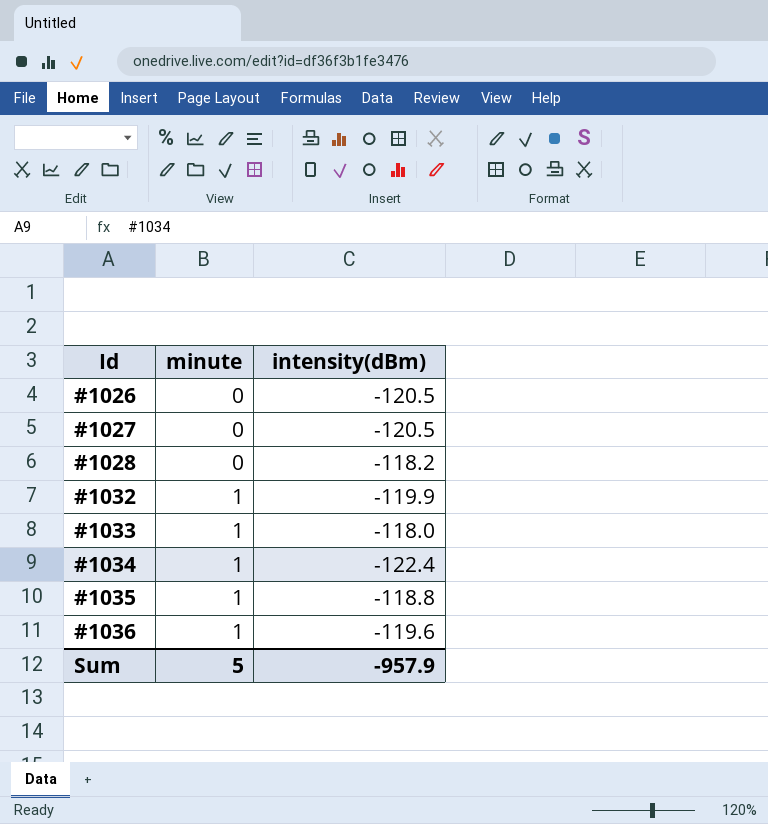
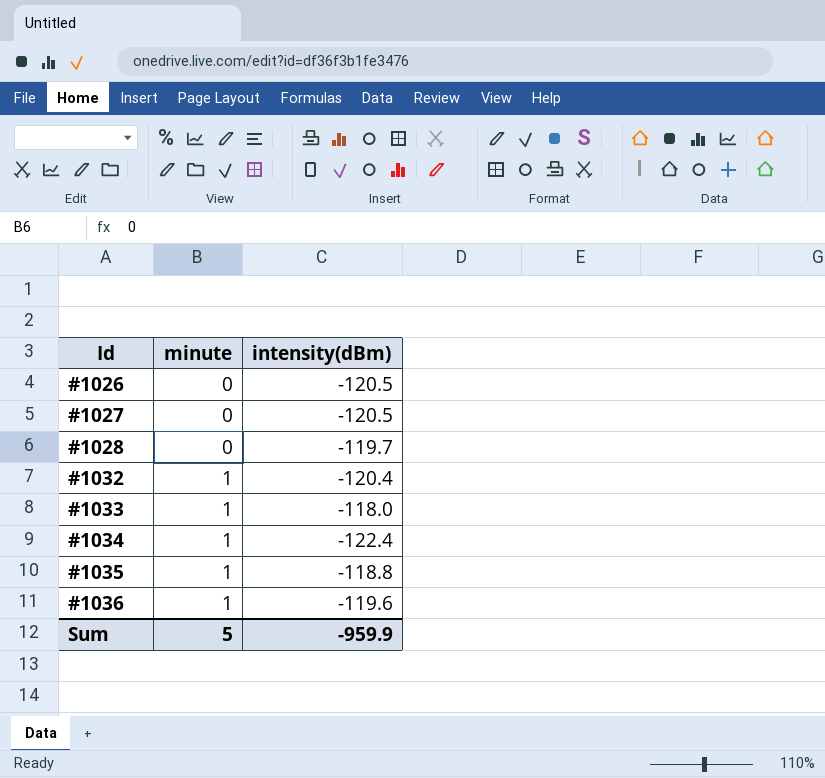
#1028 | intensity(dBm): -118.2 -> -119.7
#1032 | intensity(dBm): -119.9 -> -120.4
Sum | intensity(dBm): -957.9 -> -959.9

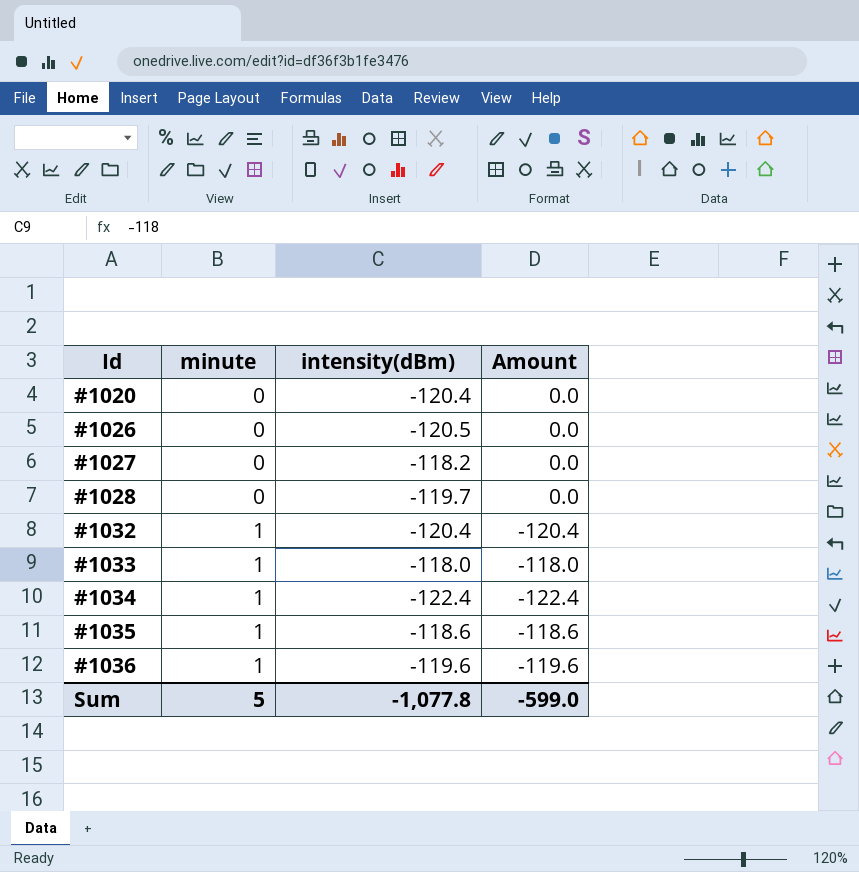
column Amount | formula: none -> [minute] * [intensity(dBm)]
row #1020: none -> 0 | -120.4 | 0.0
#1027 | intensity(dBm): -120.5 -> -118.2
#1035 | intensity(dBm): -118.8 -> -118.6
Sum | intensity(dBm): -959.9 -> -1,077.8

